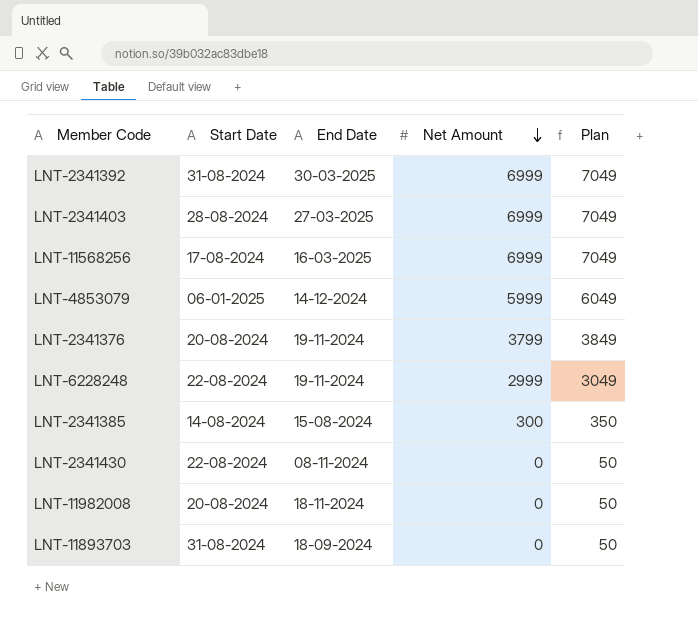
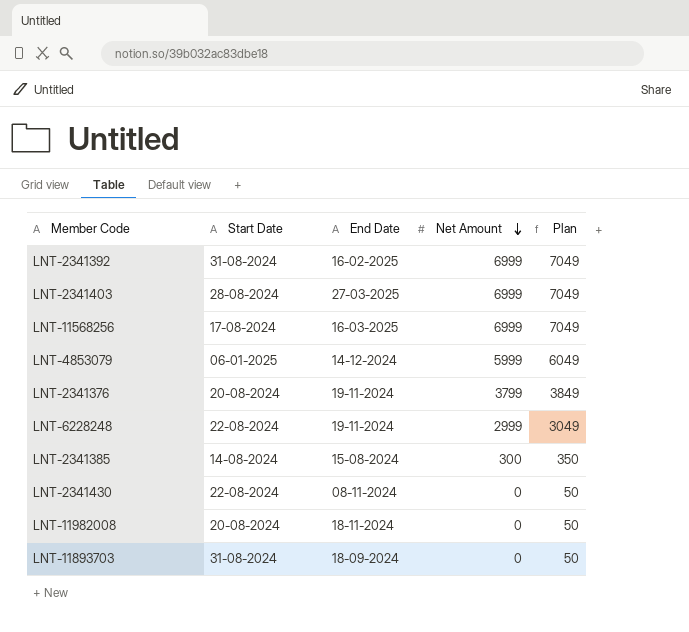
LNT-2341392 | End Date: 30-03-2025 -> 16-02-2025

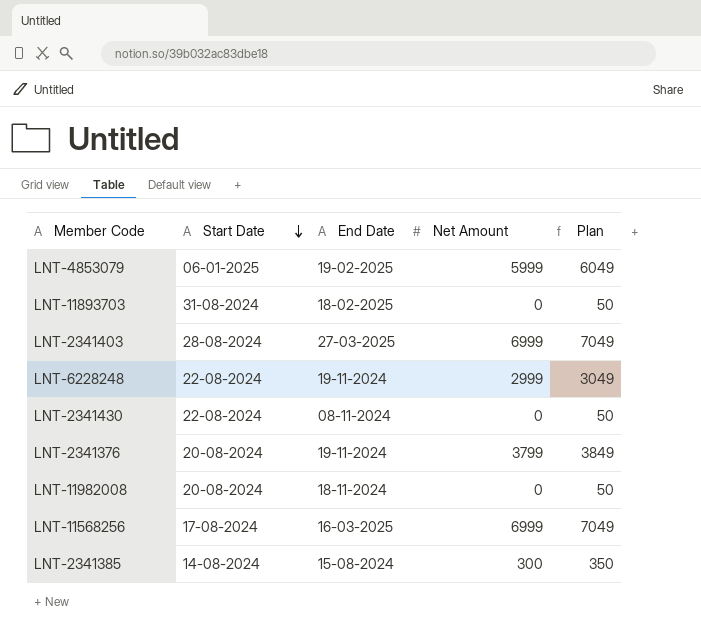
row order: Net Amount descending -> Start Date descending
row LNT-2341392: 31-08-2024 | 16-02-2025 | 6999 | 7049 -> none
LNT-4853079 | End Date: 14-12-2024 -> 19-02-2025
LNT-11893703 | End Date: 18-09-2024 -> 18-02-2025

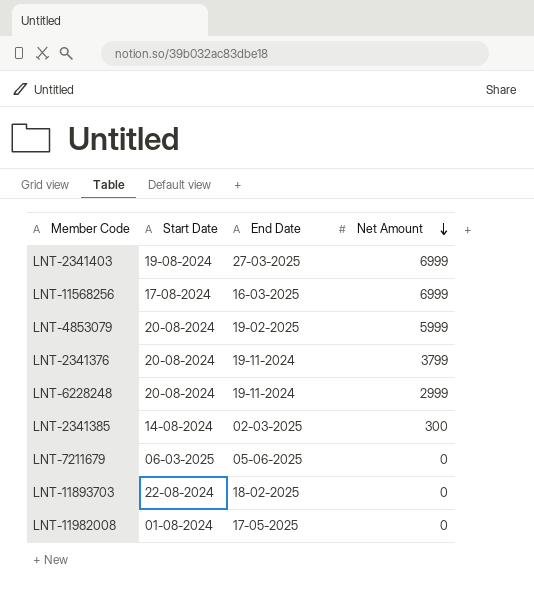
row order: Start Date descending -> Net Amount descending
column Plan | formula: [Net Amount] + 50 -> none
row LNT-2341430: 22-08-2024 | 08-11-2024 | 0 | 50 -> none
LNT-2341403 | Start Date: 28-08-2024 -> 19-08-2024
LNT-4853079 | Start Date: 06-01-2025 -> 20-08-2024
LNT-6228248 | Start Date: 22-08-2024 -> 20-08-2024
LNT-2341385 | End Date: 15-08-2024 -> 02-03-2025
row LNT-7211679: none -> 06-03-2025 | 05-06-2025 | 0
LNT-11893703 | Start Date: 31-08-2024 -> 22-08-2024
LNT-11982008 | Start Date: 20-08-2024 -> 01-08-2024
LNT-11982008 | End Date: 18-11-2024 -> 17-05-2025

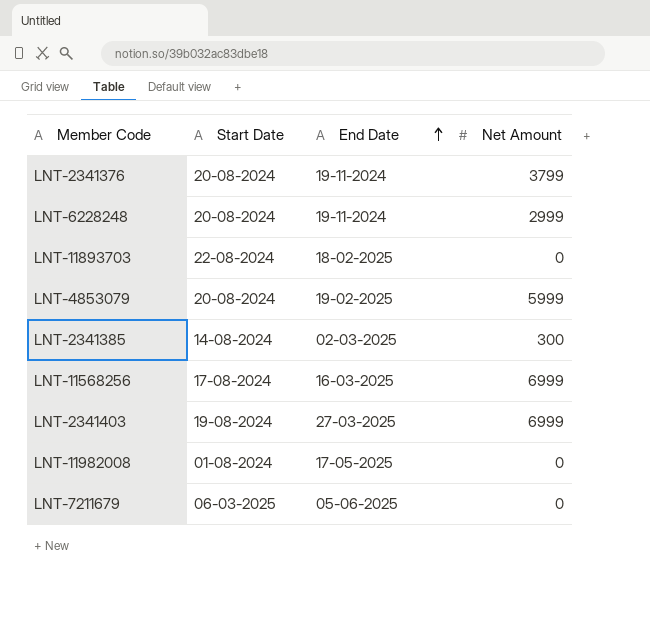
row order: Net Amount descending -> End Date ascending

